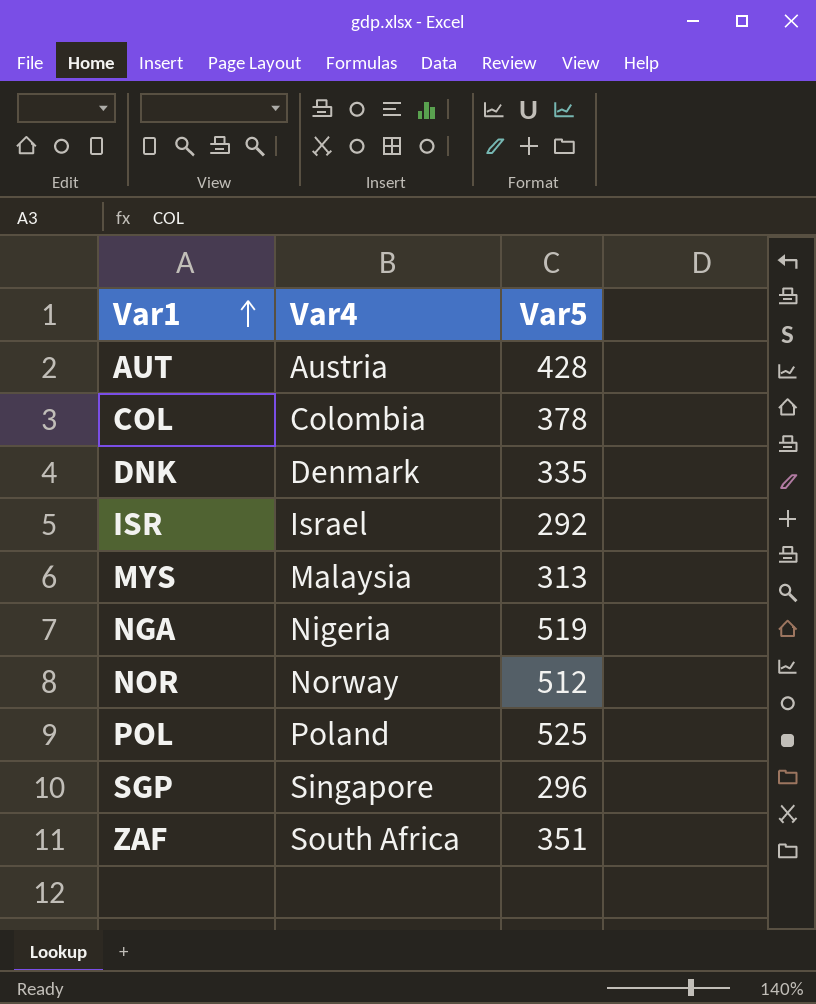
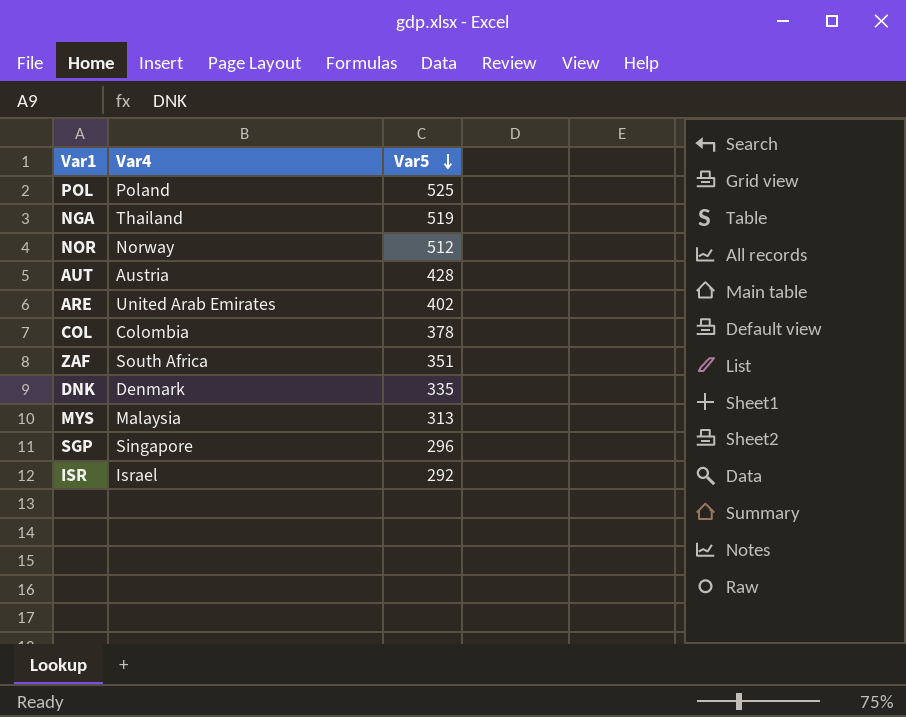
row order: Var1 ascending -> Var5 descending
NGA | Var4: Nigeria -> Thailand
row ARE: none -> United Arab Emirates | 402

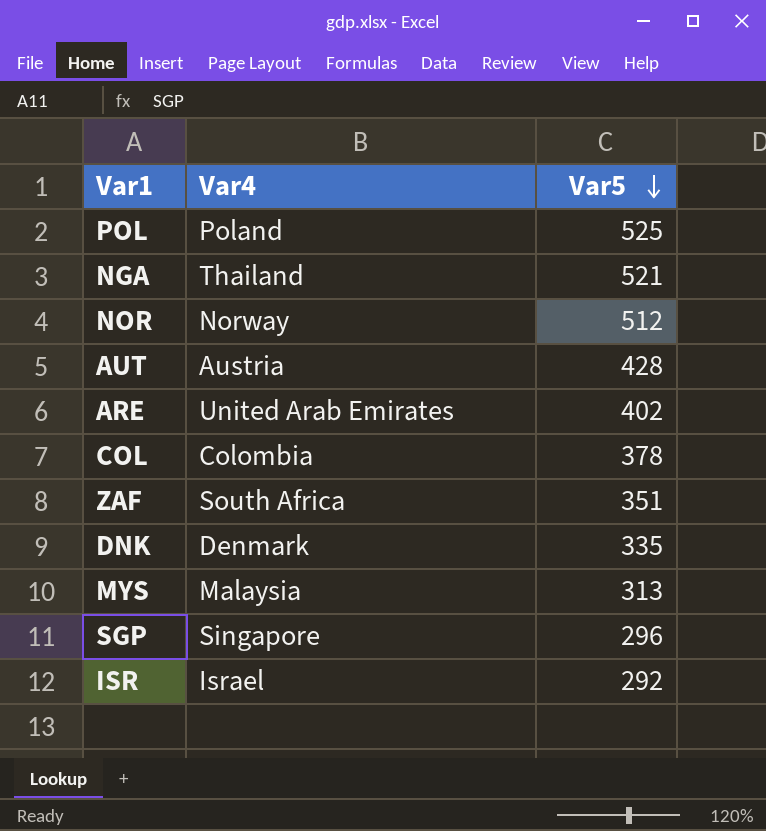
NGA | Var5: 519 -> 521

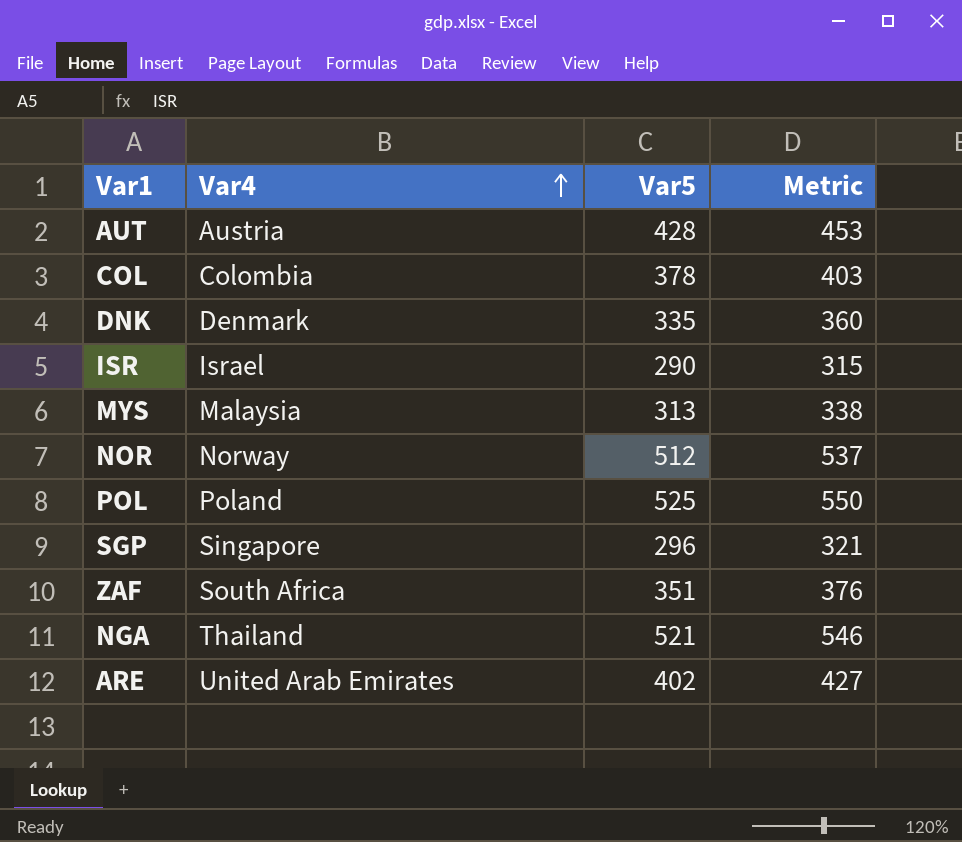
row order: Var5 descending -> Var4 ascending
column Metric | formula: none -> [Var5] + 25
ISR | Var5: 292 -> 290

